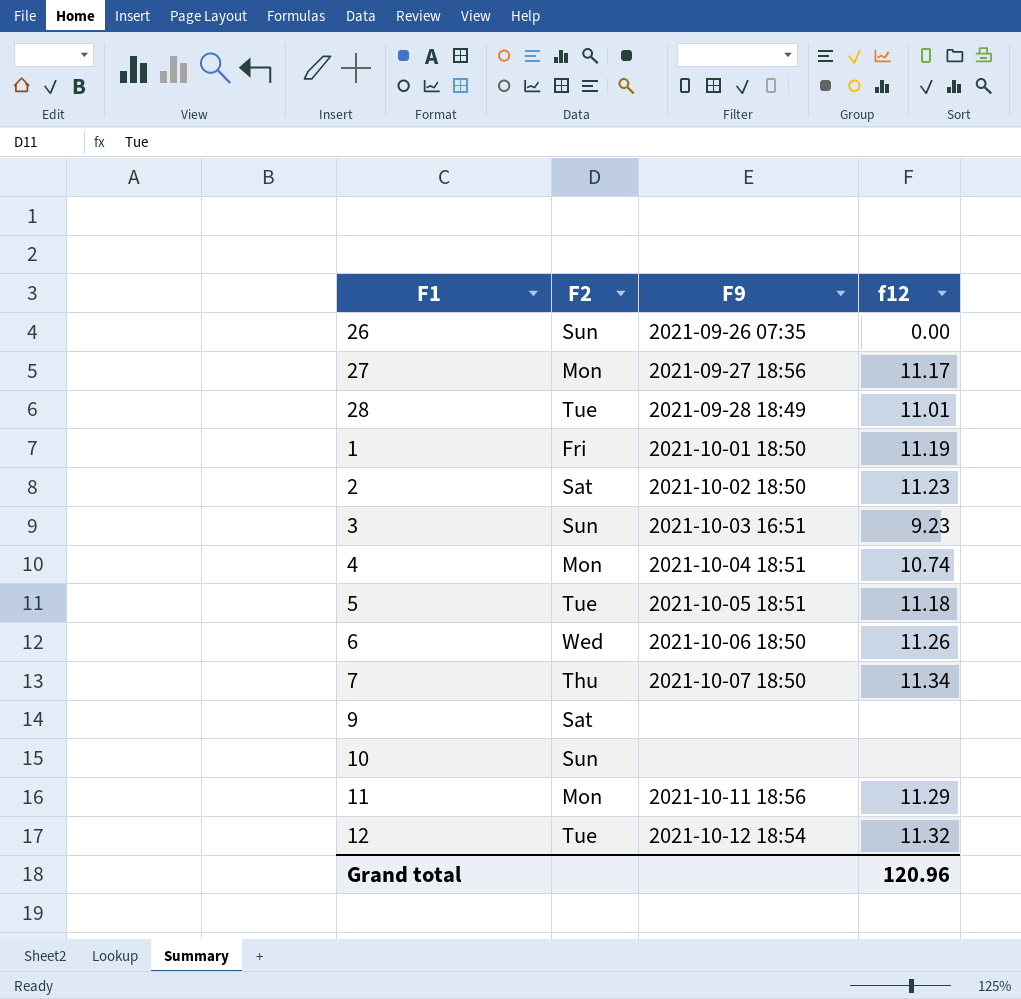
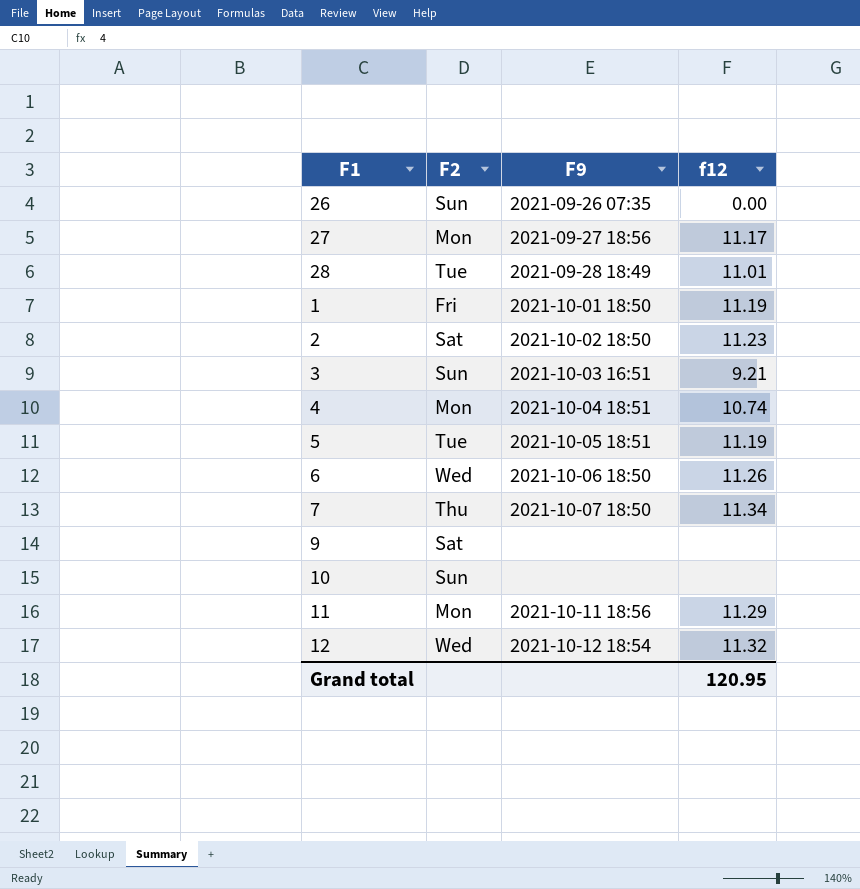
3 | f12: 9.23 -> 9.21
5 | f12: 11.18 -> 11.19
12 | F2: Tue -> Wed
Grand total | f12: 120.96 -> 120.95

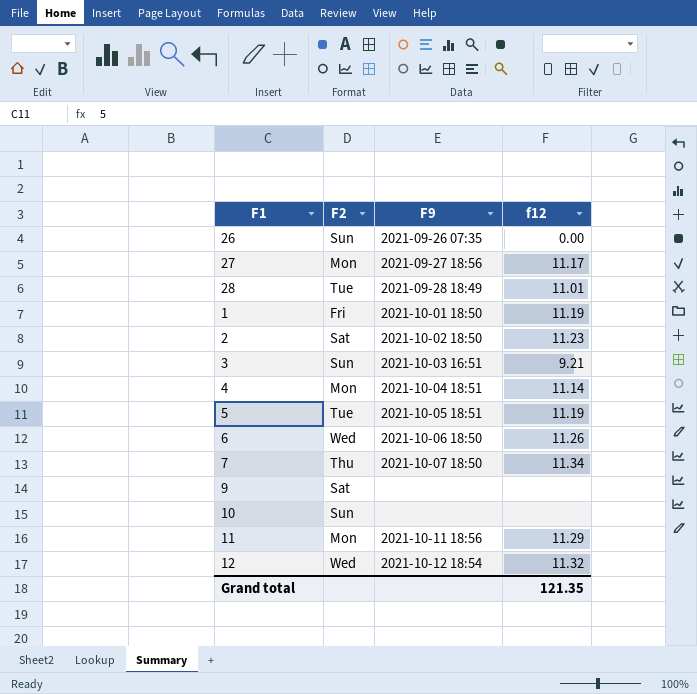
4 | f12: 10.74 -> 11.14
Grand total | f12: 120.95 -> 121.35

